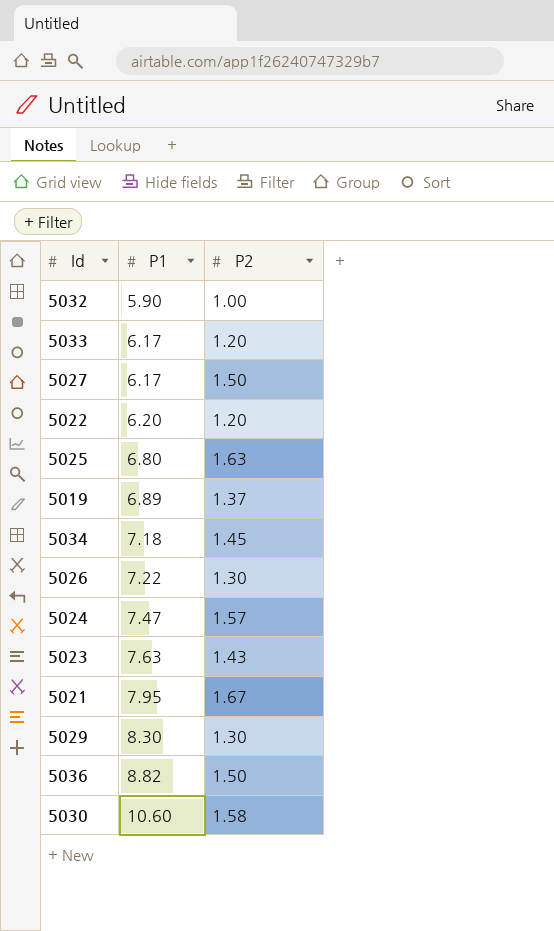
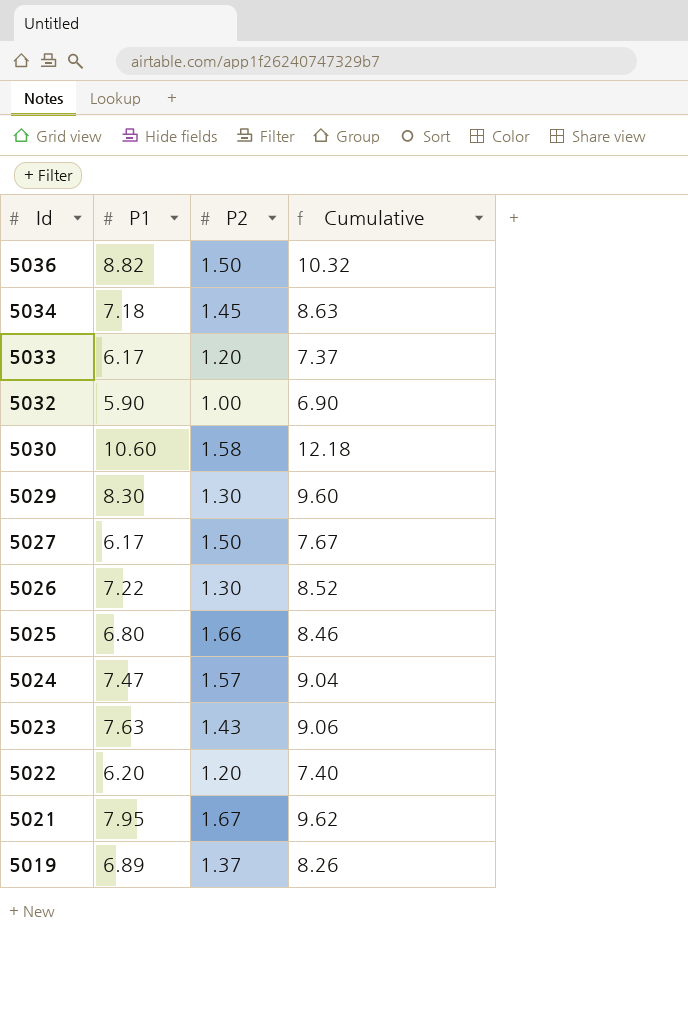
row order: P1 ascending -> Id descending
column Cumulative | formula: none -> [P1] + [P2]
5025 | P2: 1.63 -> 1.66

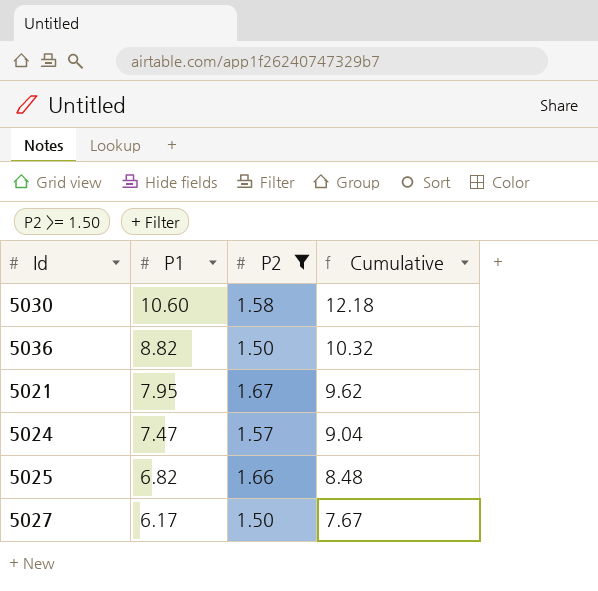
filter: none -> P2 >= 1.50
row order: Id descending -> P1 descending
5025 | P1: 6.80 -> 6.82
5025 | Cumulative: 8.46 -> 8.48

